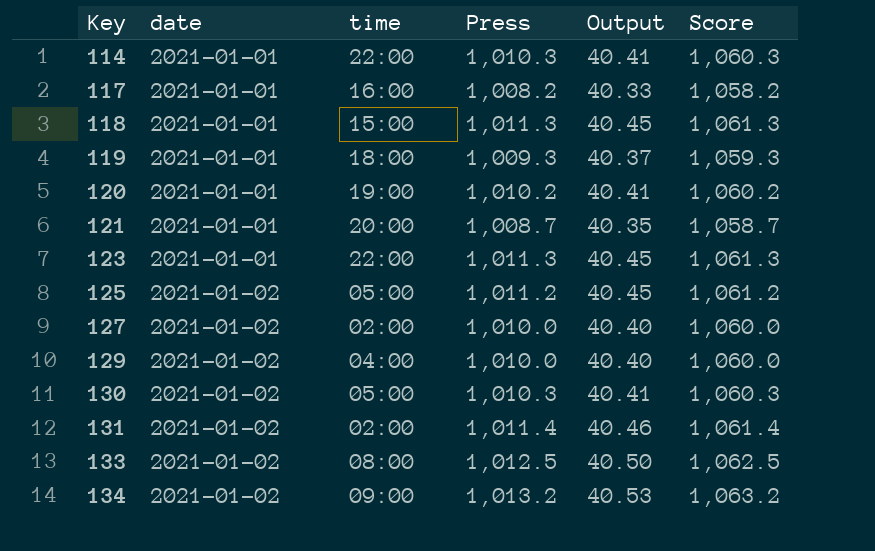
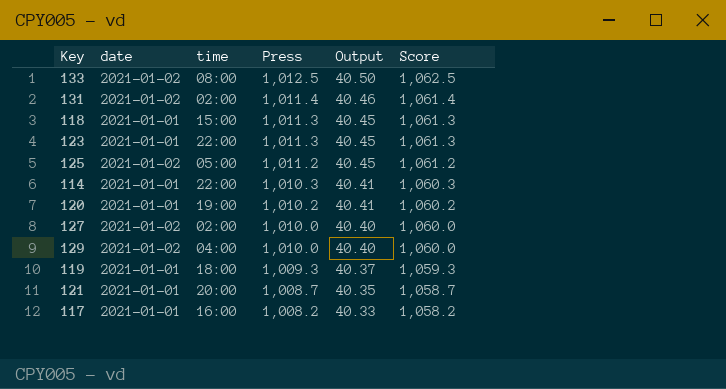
row order: Key ascending -> Press descending
row 130: 2021-01-02 | 05:00 | 1,010.3 | 40.41 | 1,060.3 -> none
row 134: 2021-01-02 | 09:00 | 1,013.2 | 40.53 | 1,063.2 -> none

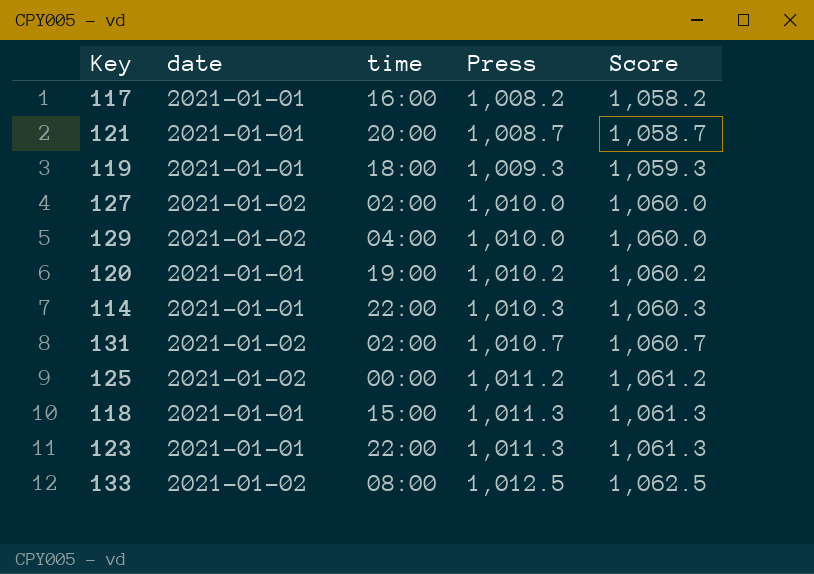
row order: Press descending -> Press ascending
column Output | formula: [Press] * 0.04 -> none
131 | Press: 1,011.4 -> 1,010.7
131 | Score: 1,061.4 -> 1,060.7
125 | time: 05:00 -> 00:00

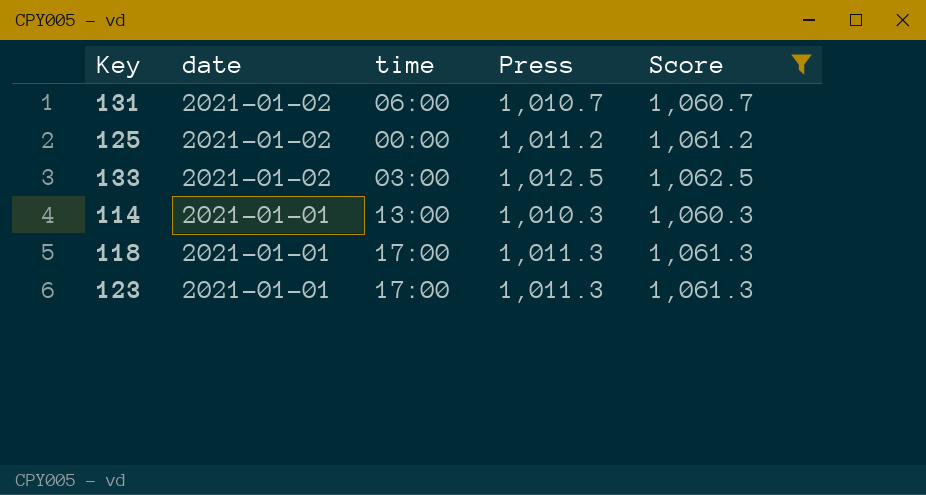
filter: none -> Score >= 1,060.3
row order: Press ascending -> date descending
131 | time: 02:00 -> 06:00
133 | time: 08:00 -> 03:00
114 | time: 22:00 -> 13:00
118 | time: 15:00 -> 17:00
123 | time: 22:00 -> 17:00

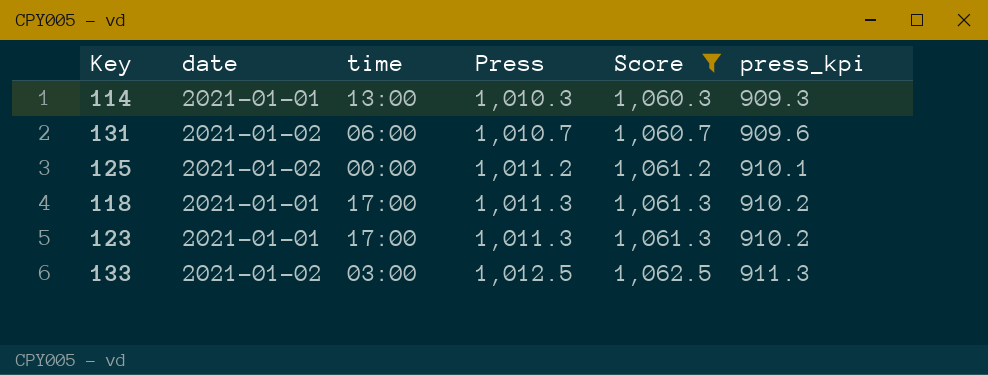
row order: date descending -> Press ascending
column press_kpi | formula: none -> [Press] * 0.9

